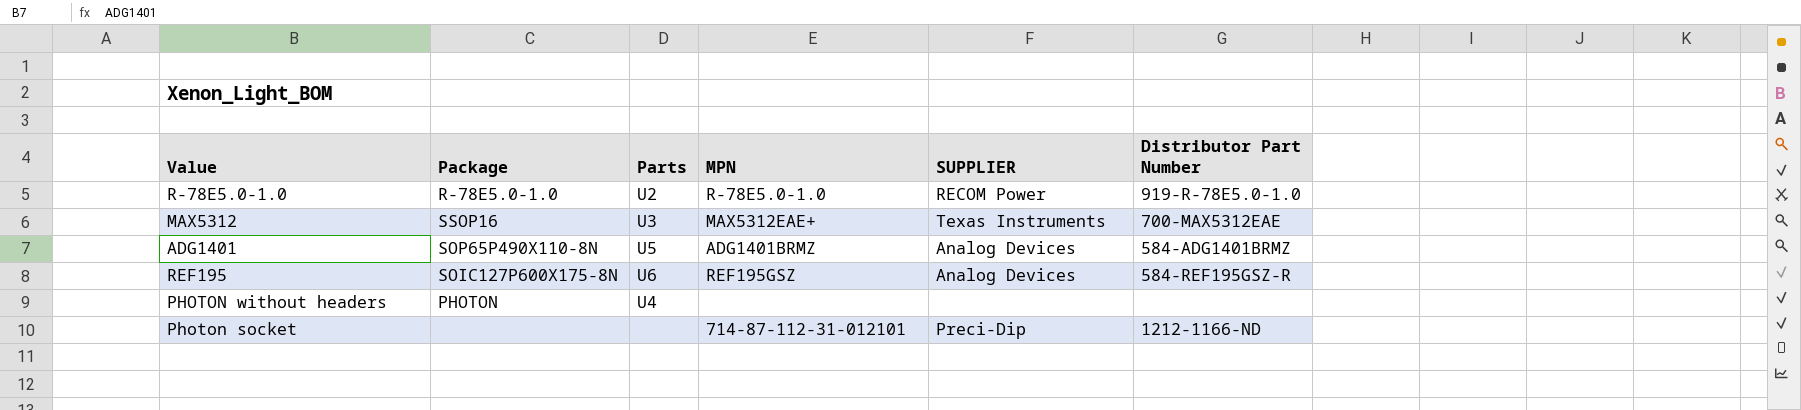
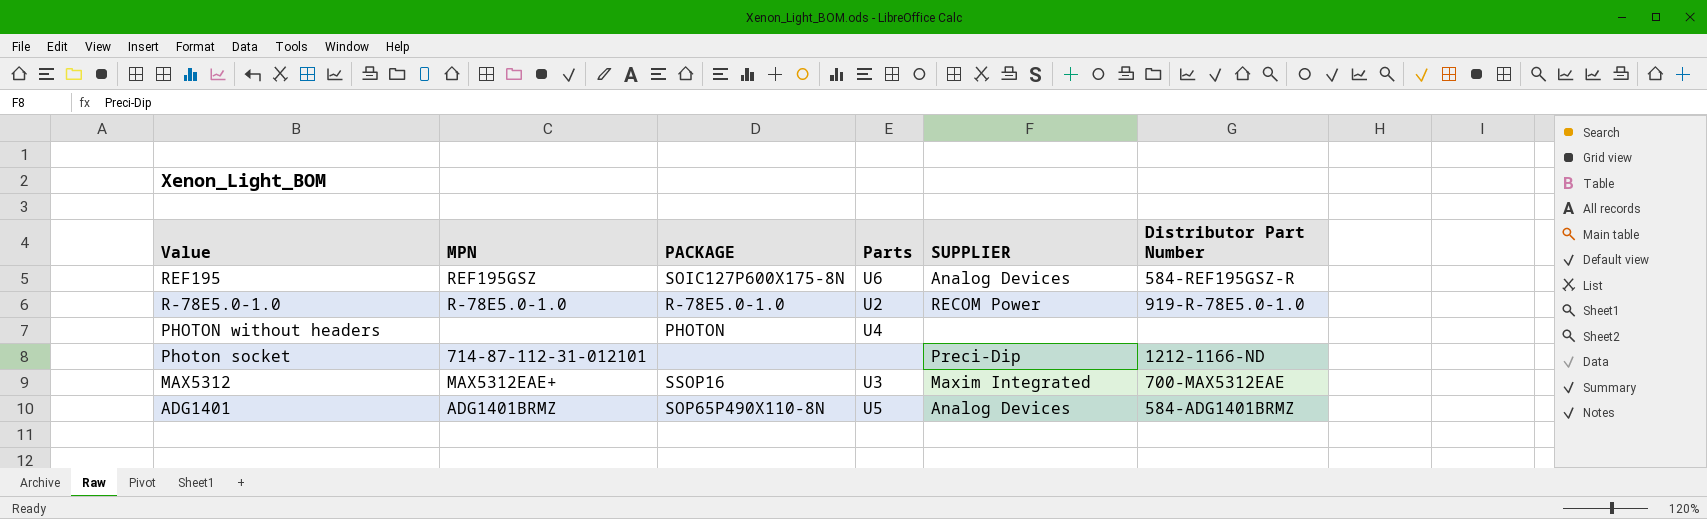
row order: none -> Value descending
column MPN | position: 4 -> 2
column name: Package -> PACKAGE
MAX5312 | SUPPLIER: Texas Instruments -> Maxim Integrated

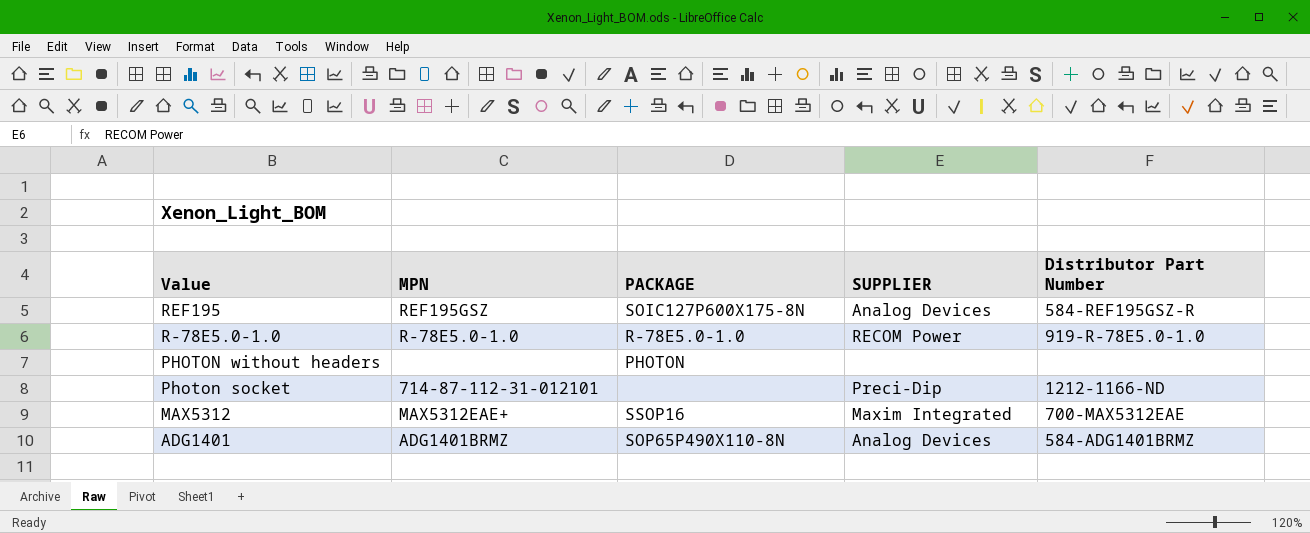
column Parts | position: 4 -> none

